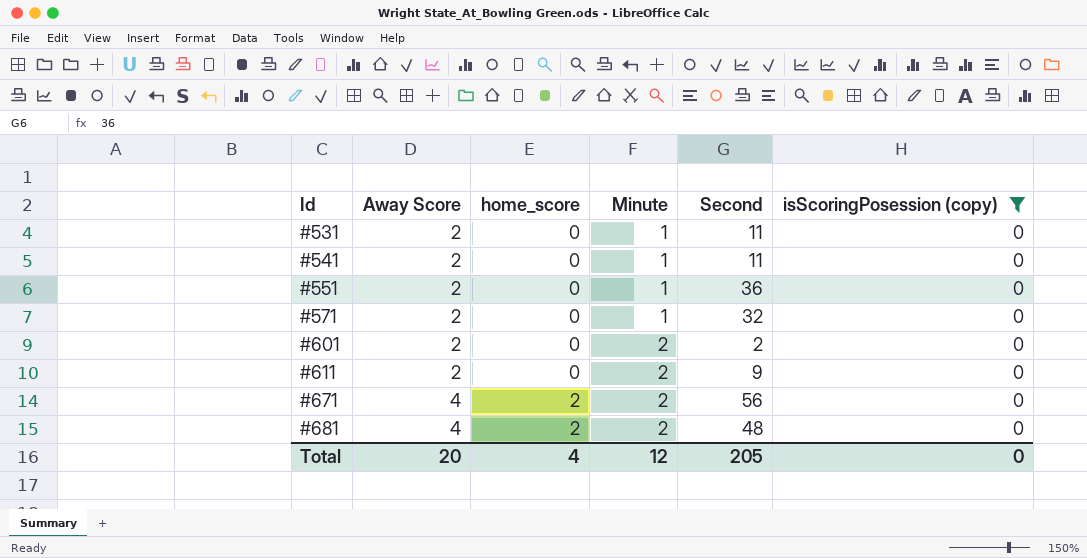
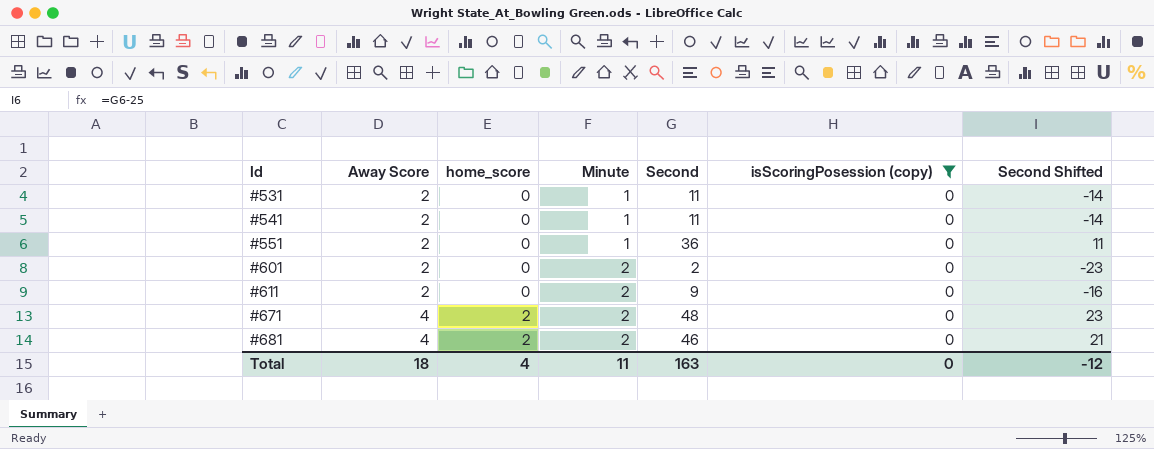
column Second Shifted | formula: none -> [Second] - 25
row #571: 2 | 0 | 1 | 32 | 0 -> none
#671 | Second: 56 -> 48
#681 | Second: 48 -> 46
Total | Away Score: 20 -> 18
Total | Minute: 12 -> 11
Total | Second: 205 -> 163

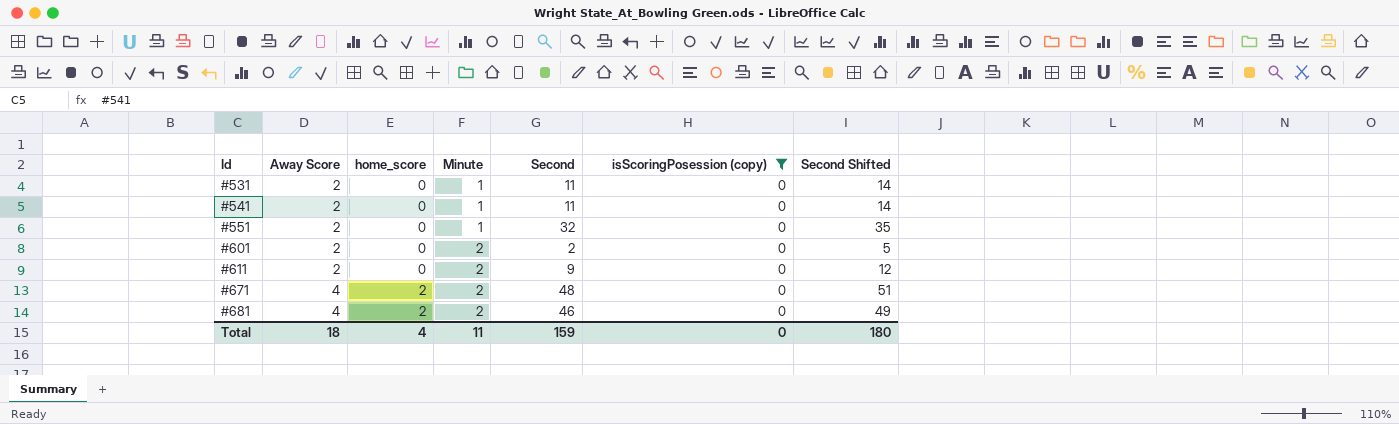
column Second Shifted | formula: [Second] - 25 -> [Second] + 3
#551 | Second: 36 -> 32
Total | Second: 163 -> 159
Total | Second Shifted: -12 -> 180

